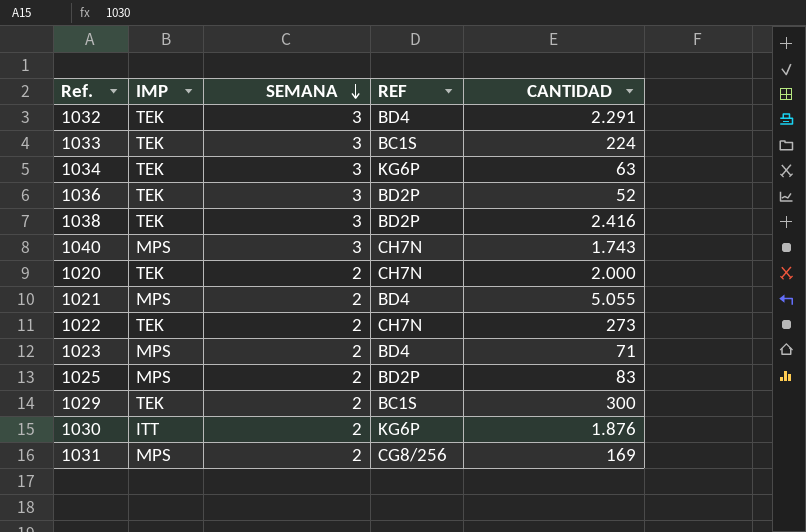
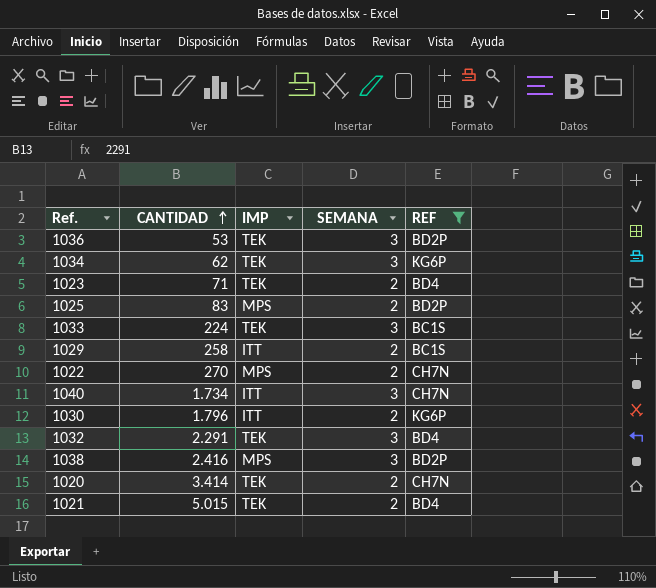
filter: none -> REF != CG8/256
row order: SEMANA descending -> CANTIDAD ascending
column CANTIDAD | position: 5 -> 2
1036 | CANTIDAD: 52 -> 53
1034 | CANTIDAD: 63 -> 62
1023 | IMP: MPS -> TEK
1029 | CANTIDAD: 300 -> 258
1029 | IMP: TEK -> ITT
1022 | CANTIDAD: 273 -> 270
1022 | IMP: TEK -> MPS
1040 | CANTIDAD: 1.743 -> 1.734
1040 | IMP: MPS -> ITT
1030 | CANTIDAD: 1.876 -> 1.796
1038 | IMP: TEK -> MPS
1020 | CANTIDAD: 2.000 -> 3.414
1021 | CANTIDAD: 5.055 -> 5.015
1021 | IMP: MPS -> TEK

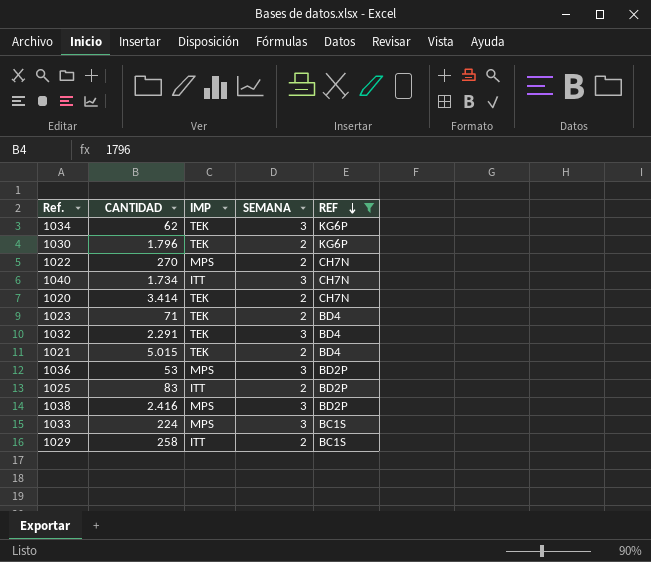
row order: CANTIDAD ascending -> REF descending
1030 | IMP: ITT -> TEK
1036 | IMP: TEK -> MPS
1025 | IMP: MPS -> ITT
1033 | IMP: TEK -> MPS

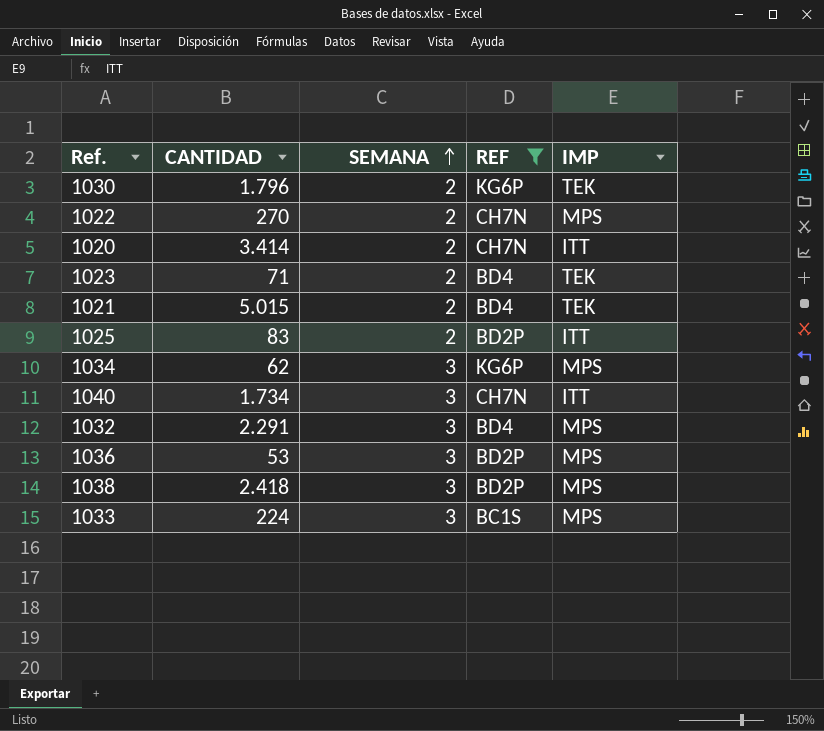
row order: REF descending -> SEMANA ascending
column IMP | position: 3 -> 5
row 1029: 258 | ITT | 2 | BC1S -> none
1020 | IMP: TEK -> ITT
1034 | IMP: TEK -> MPS
1032 | IMP: TEK -> MPS
1038 | CANTIDAD: 2.416 -> 2.418

